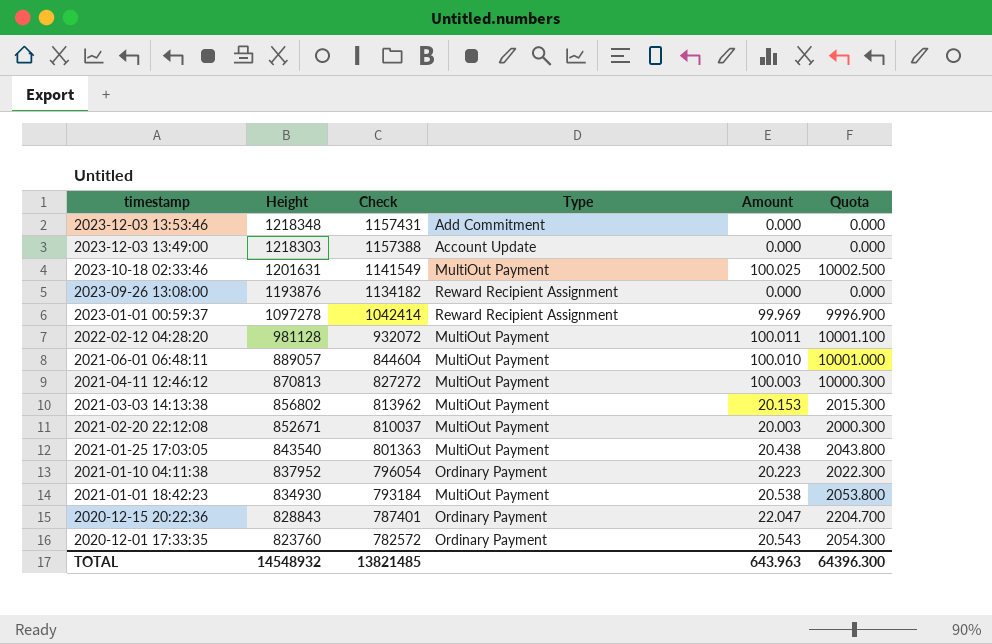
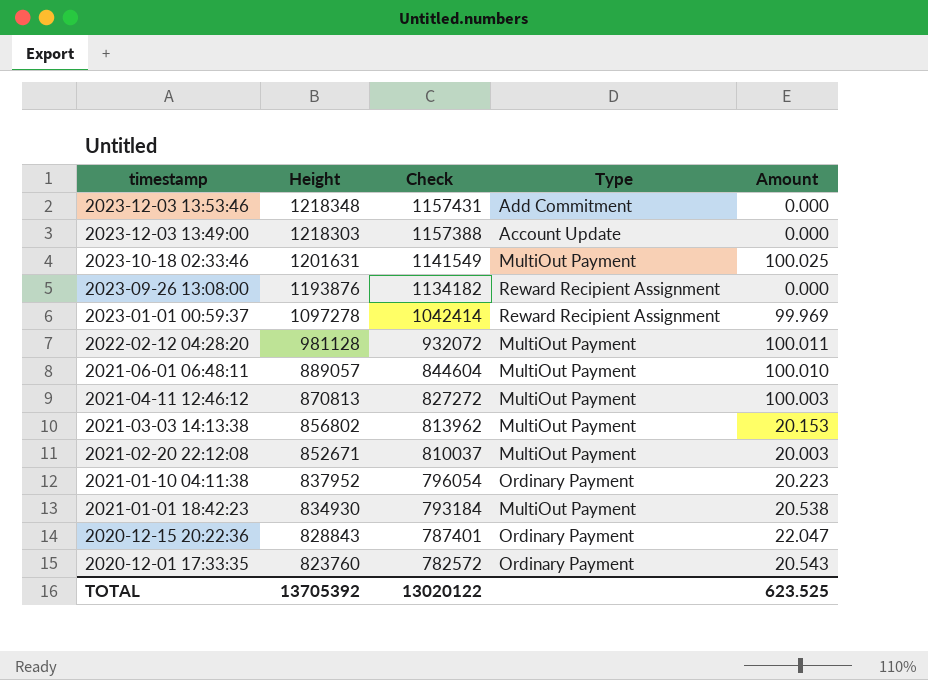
column Quota | formula: [Amount] * 100 -> none
row 2021-01-25 17:03:05: 843540 | 801363 | MultiOut Payment | 20.438 | 2043.800 -> none
TOTAL | Height: 14548932 -> 13705392
TOTAL | Check: 13821485 -> 13020122
TOTAL | Amount: 643.963 -> 623.525

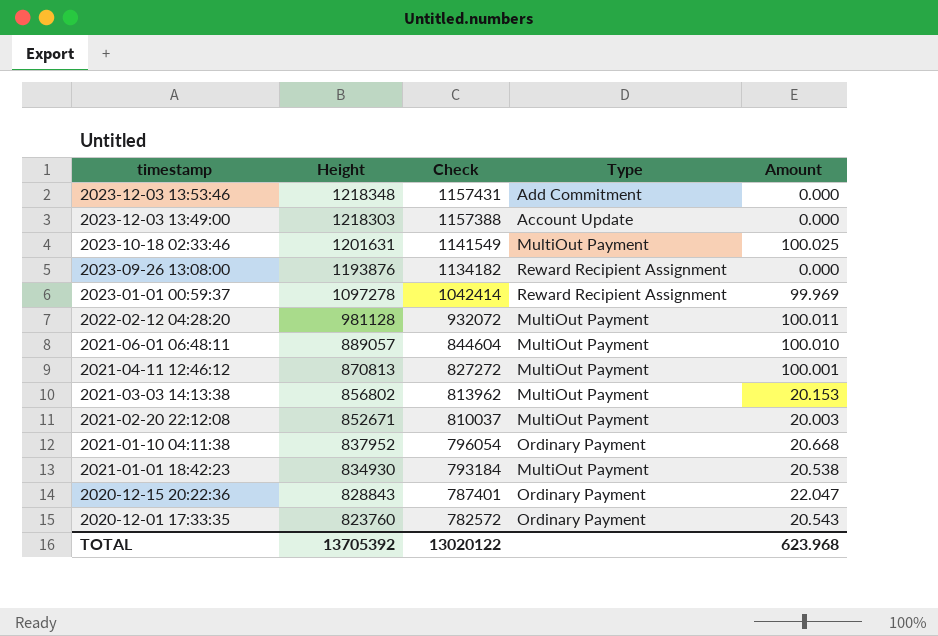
2021-04-11 12:46:12 | Amount: 100.003 -> 100.001
2021-01-10 04:11:38 | Amount: 20.223 -> 20.668
TOTAL | Amount: 623.525 -> 623.968

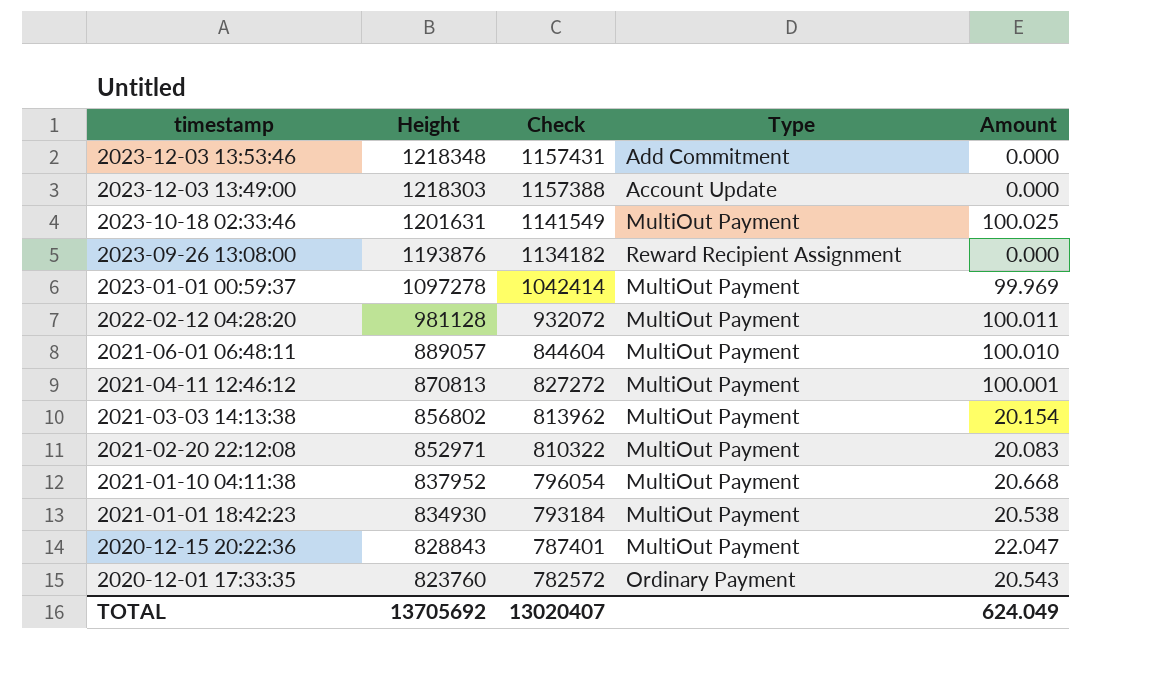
2023-01-01 00:59:37 | Type: Reward Recipient Assignment -> MultiOut Payment
2021-03-03 14:13:38 | Amount: 20.153 -> 20.154
2021-02-20 22:12:08 | Height: 852671 -> 852971
2021-02-20 22:12:08 | Check: 810037 -> 810322
2021-02-20 22:12:08 | Amount: 20.003 -> 20.083
2021-01-10 04:11:38 | Type: Ordinary Payment -> MultiOut Payment
2020-12-15 20:22:36 | Type: Ordinary Payment -> MultiOut Payment
TOTAL | Height: 13705392 -> 13705692
TOTAL | Check: 13020122 -> 13020407
TOTAL | Amount: 623.968 -> 624.049

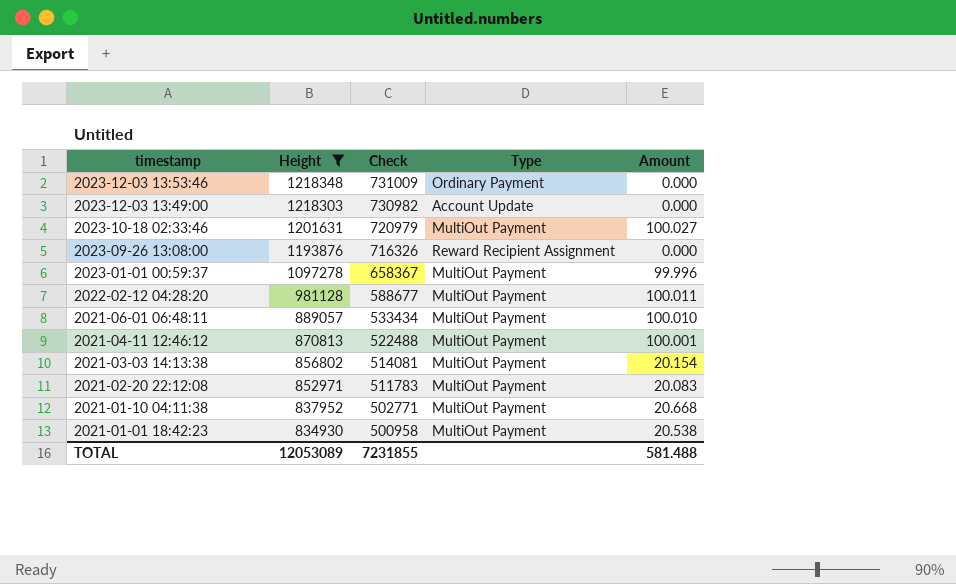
filter: none -> Height >= 834930
column Check | formula: [Height] * 0.95 -> [Height] * 0.6
2023-12-03 13:53:46 | Type: Add Commitment -> Ordinary Payment
2023-10-18 02:33:46 | Amount: 100.025 -> 100.027
2023-01-01 00:59:37 | Amount: 99.969 -> 99.996
TOTAL | Height: 13705692 -> 12053089
TOTAL | Check: 13020407 -> 7231855
TOTAL | Amount: 624.049 -> 581.488

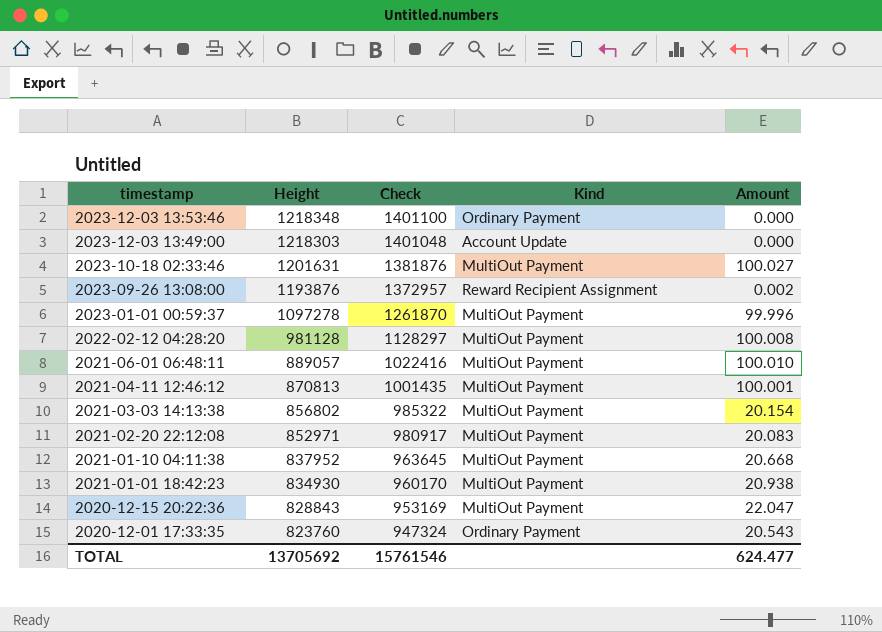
filter: Height >= 834930 -> none
column Check | formula: [Height] * 0.6 -> [Height] * 1.15
column name: Type -> Kind
2023-09-26 13:08:00 | Amount: 0.000 -> 0.002
2022-02-12 04:28:20 | Amount: 100.011 -> 100.008
2021-01-01 18:42:23 | Amount: 20.538 -> 20.938
TOTAL | Height: 12053089 -> 13705692
TOTAL | Check: 7231855 -> 15761546
TOTAL | Amount: 581.488 -> 624.477

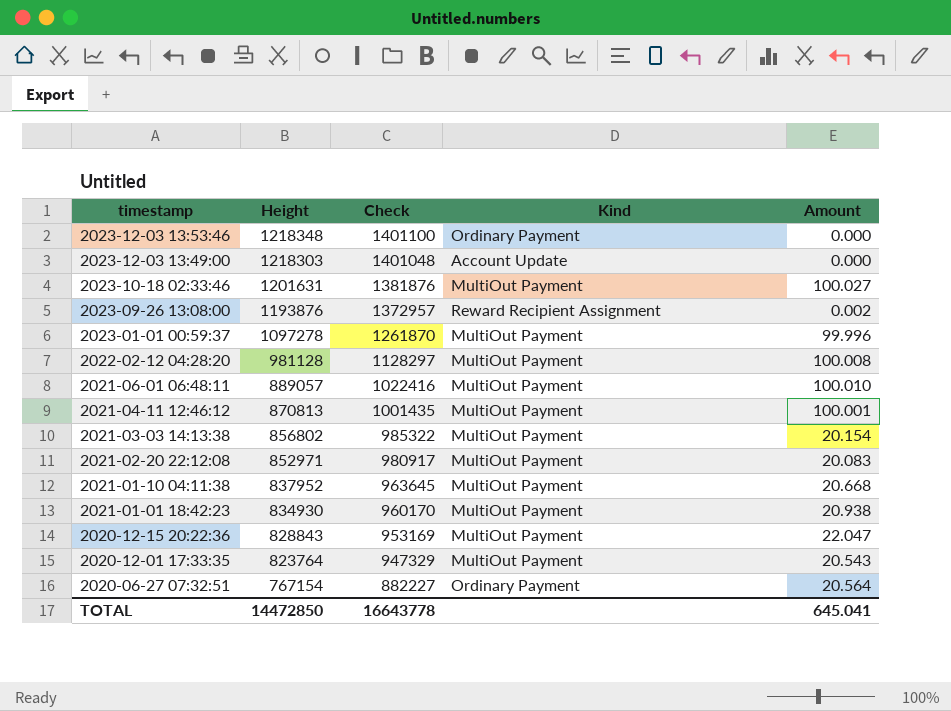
2020-12-01 17:33:35 | Height: 823760 -> 823764
2020-12-01 17:33:35 | Check: 947324 -> 947329
2020-12-01 17:33:35 | Kind: Ordinary Payment -> MultiOut Payment
row 2020-06-27 07:32:51: none -> 767154 | 882227 | Ordinary Payment | 20.564
TOTAL | Height: 13705692 -> 14472850
TOTAL | Check: 15761546 -> 16643778
TOTAL | Amount: 624.477 -> 645.041

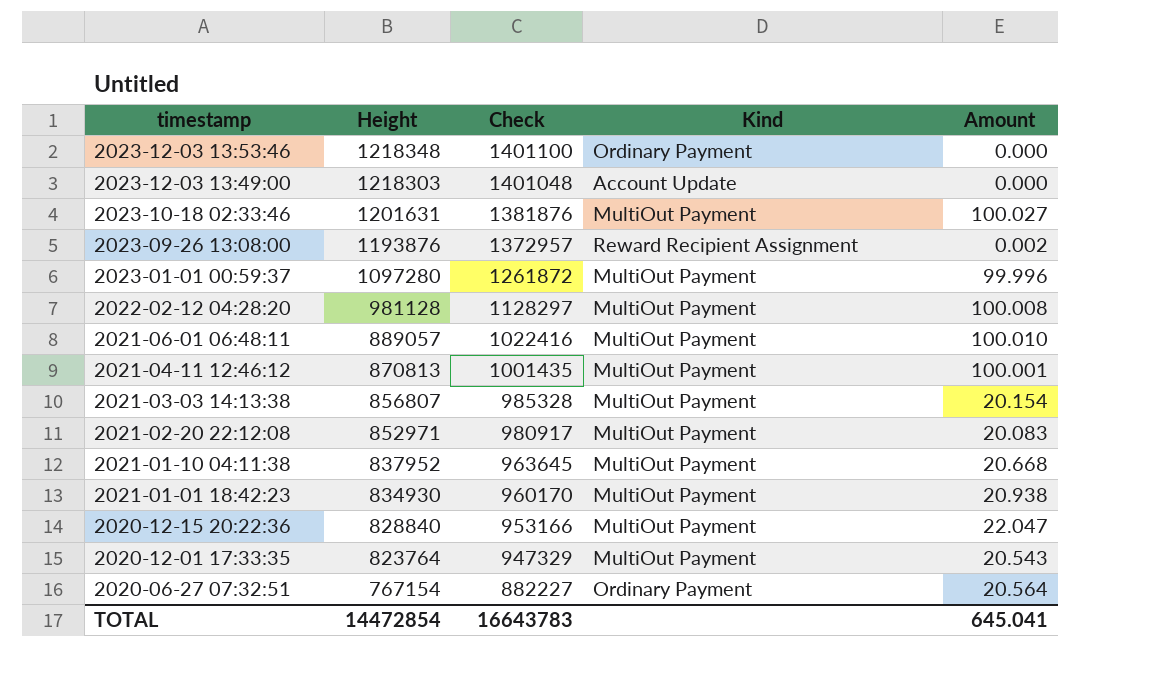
2023-01-01 00:59:37 | Height: 1097278 -> 1097280
2023-01-01 00:59:37 | Check: 1261870 -> 1261872
2021-03-03 14:13:38 | Height: 856802 -> 856807
2021-03-03 14:13:38 | Check: 985322 -> 985328
2020-12-15 20:22:36 | Height: 828843 -> 828840
2020-12-15 20:22:36 | Check: 953169 -> 953166
TOTAL | Height: 14472850 -> 14472854
TOTAL | Check: 16643778 -> 16643783

